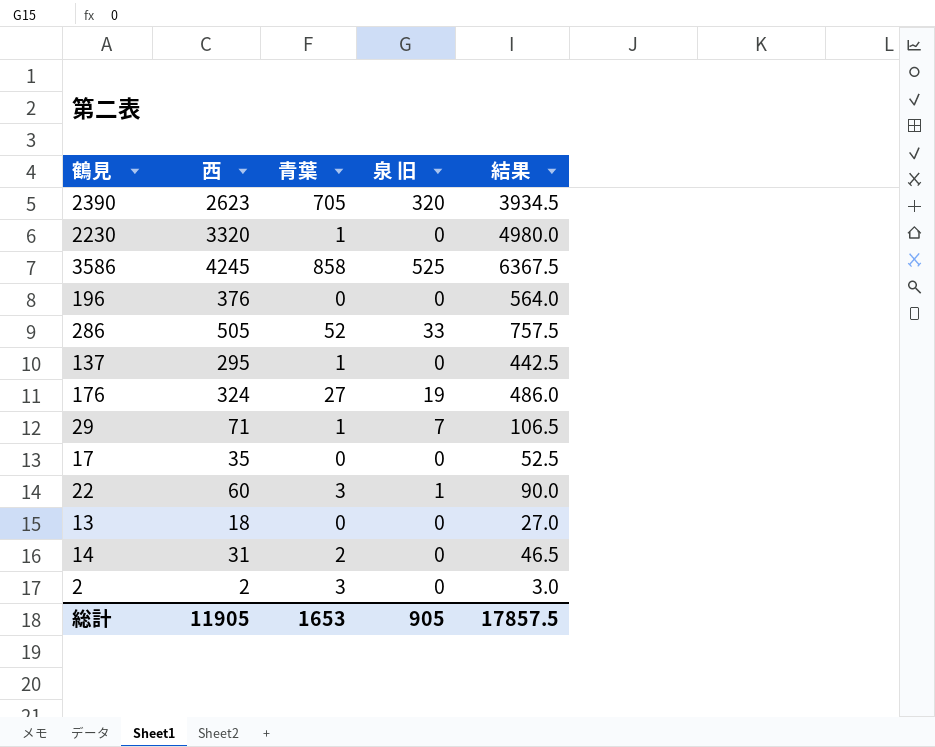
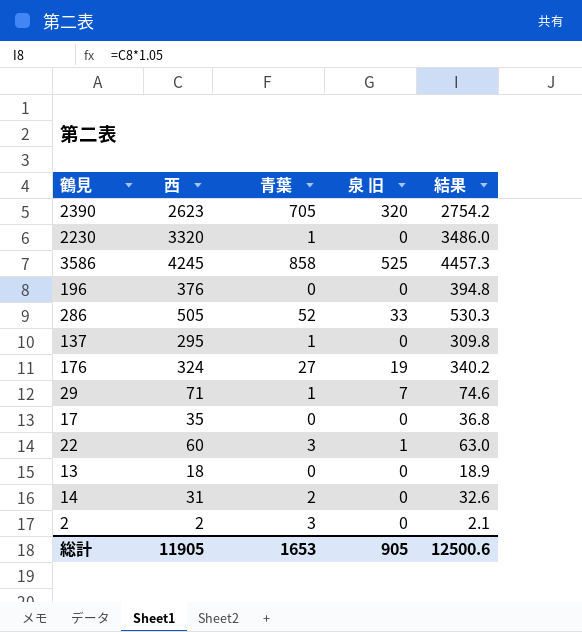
column 結果 | formula: [西] * 1.5 -> [西] * 1.05
総計 | 結果: 17857.5 -> 12500.6

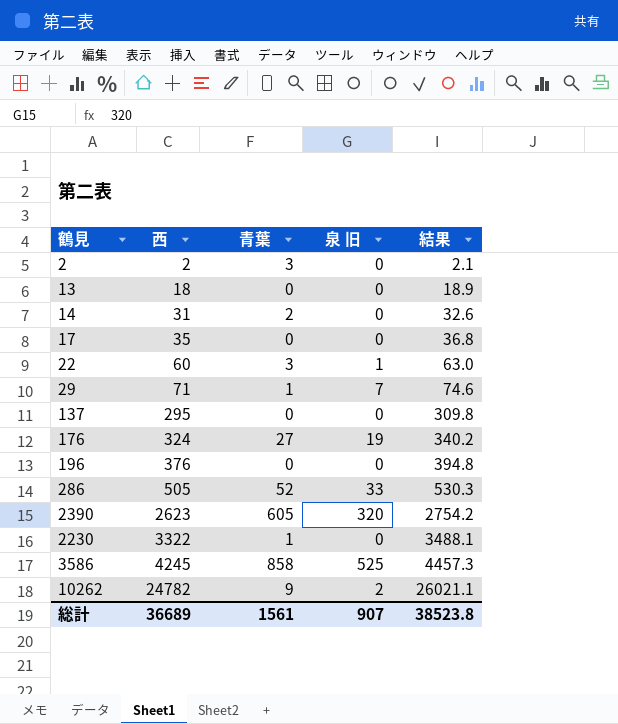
row order: none -> 西 ascending
137 | 青葉: 1 -> 0
2390 | 青葉: 705 -> 605
2230 | 西: 3320 -> 3322
2230 | 結果: 3486.0 -> 3488.1
row 10262: none -> 24782 | 9 | 2 | 26021.1
総計 | 西: 11905 -> 36689
総計 | 青葉: 1653 -> 1561
総計 | 泉 旧: 905 -> 907
総計 | 結果: 12500.6 -> 38523.8

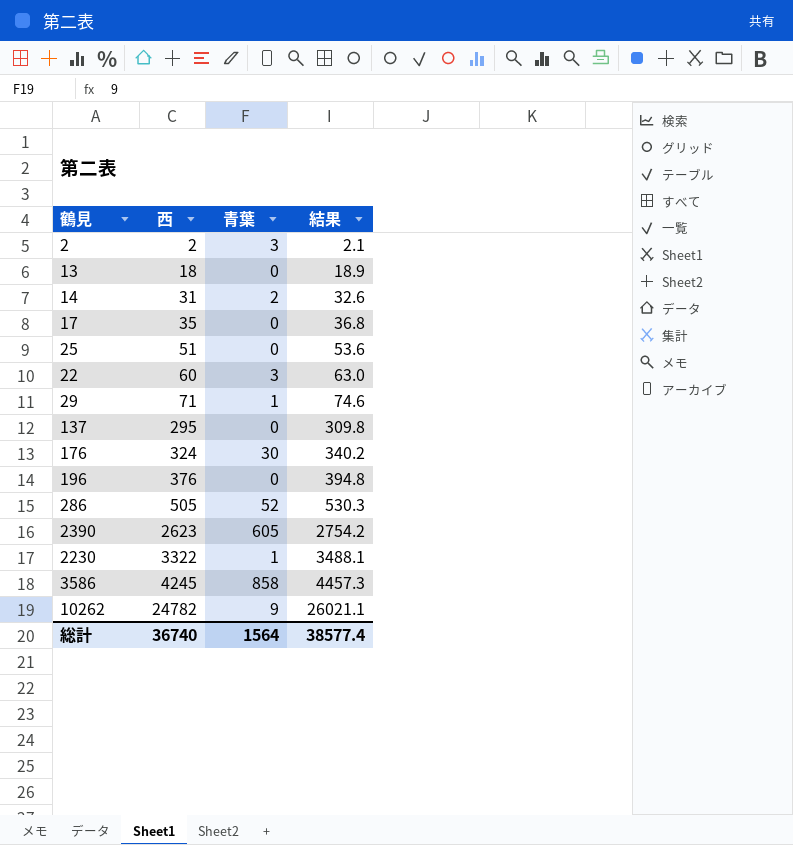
column 泉 旧 | position: 4 -> none
row 25: none -> 51 | 0 | 53.6
176 | 青葉: 27 -> 30
総計 | 西: 36689 -> 36740
総計 | 青葉: 1561 -> 1564
総計 | 結果: 38523.8 -> 38577.4

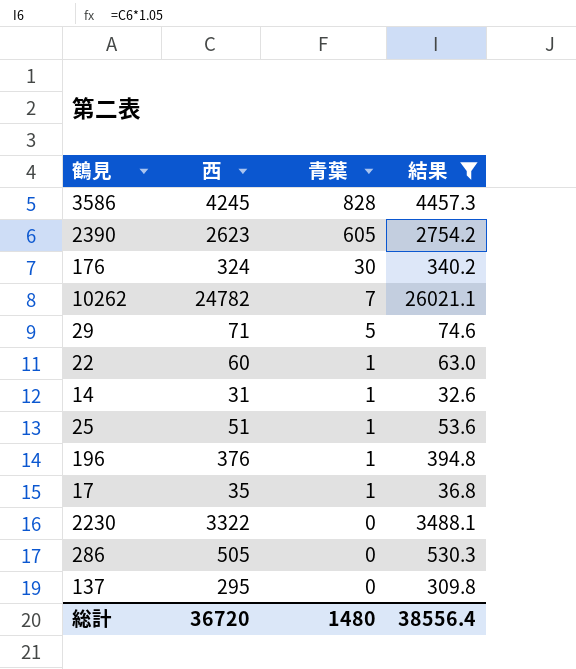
filter: none -> 結果 >= 32.6
row order: 西 ascending -> 青葉 descending
3586 | 青葉: 858 -> 828
10262 | 青葉: 9 -> 7
29 | 青葉: 1 -> 5
22 | 青葉: 3 -> 1
14 | 青葉: 2 -> 1
25 | 青葉: 0 -> 1
196 | 青葉: 0 -> 1
17 | 青葉: 0 -> 1
2230 | 青葉: 1 -> 0
286 | 青葉: 52 -> 0
総計 | 西: 36740 -> 36720
総計 | 青葉: 1564 -> 1480
総計 | 結果: 38577.4 -> 38556.4

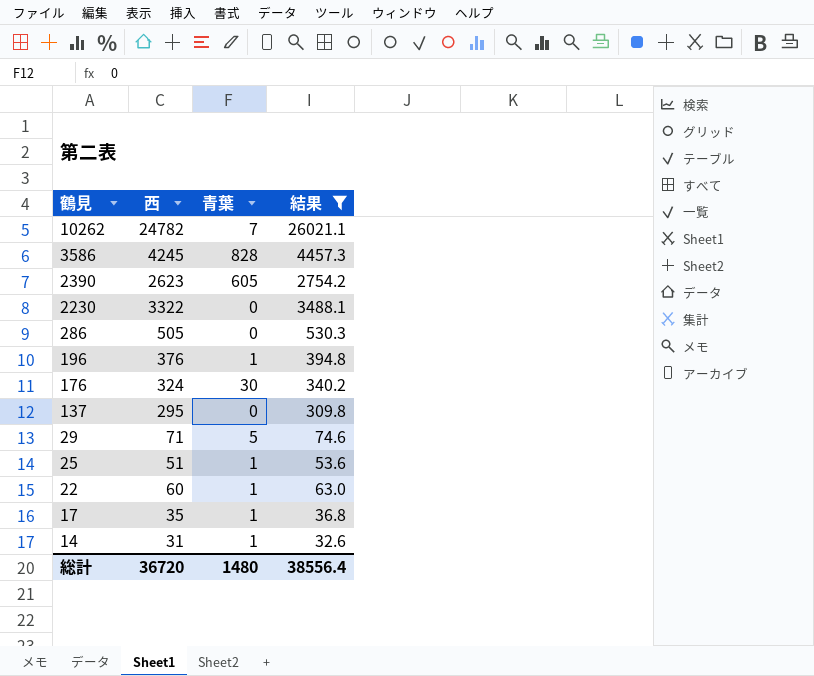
row order: 青葉 descending -> 鶴見 descending

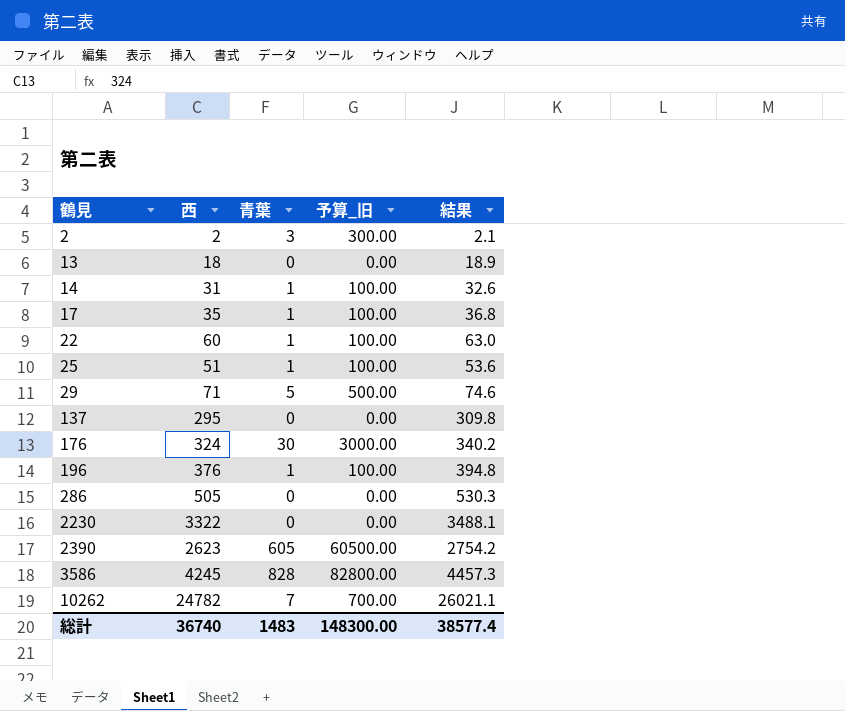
filter: 結果 >= 32.6 -> none
row order: 鶴見 descending -> 鶴見 ascending
column 予算_旧 | formula: none -> [青葉] * 100
総計 | 西: 36720 -> 36740
総計 | 青葉: 1480 -> 1483
総計 | 結果: 38556.4 -> 38577.4

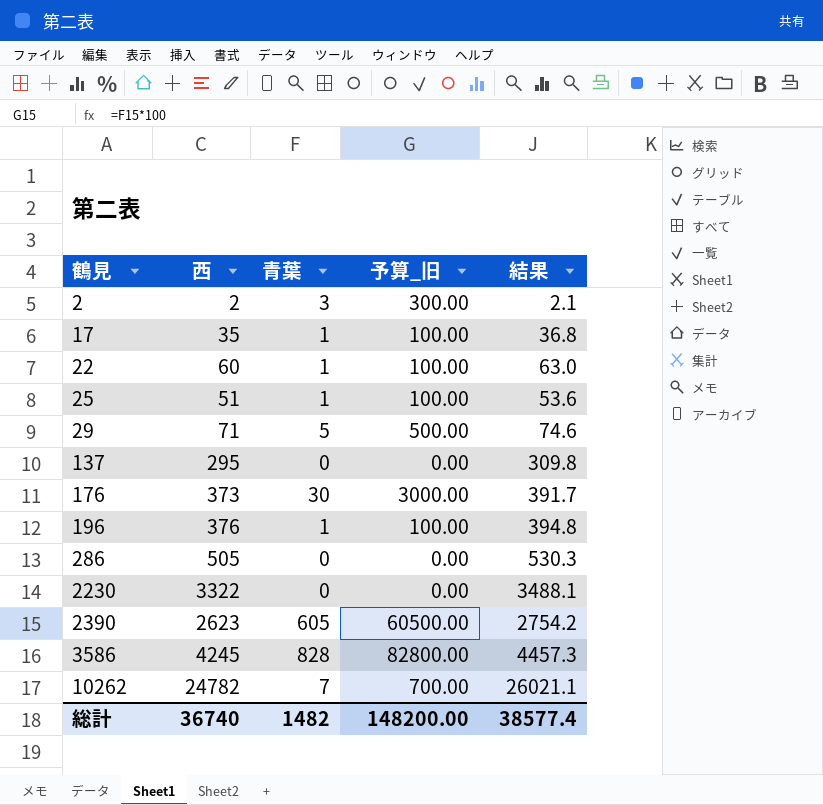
row 13: 18 | 0 | 0.00 | 18.9 -> none
row 14: 31 | 1 | 100.00 | 32.6 -> none
176 | 西: 324 -> 373
176 | 結果: 340.2 -> 391.7
総計 | 青葉: 1483 -> 1482
総計 | 予算_旧: 148300.00 -> 148200.00

